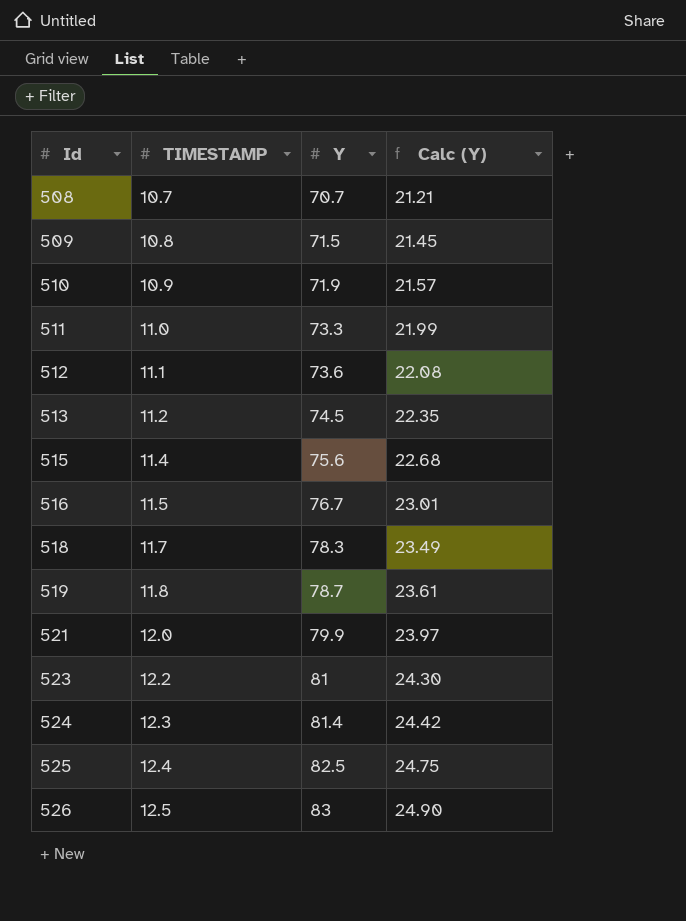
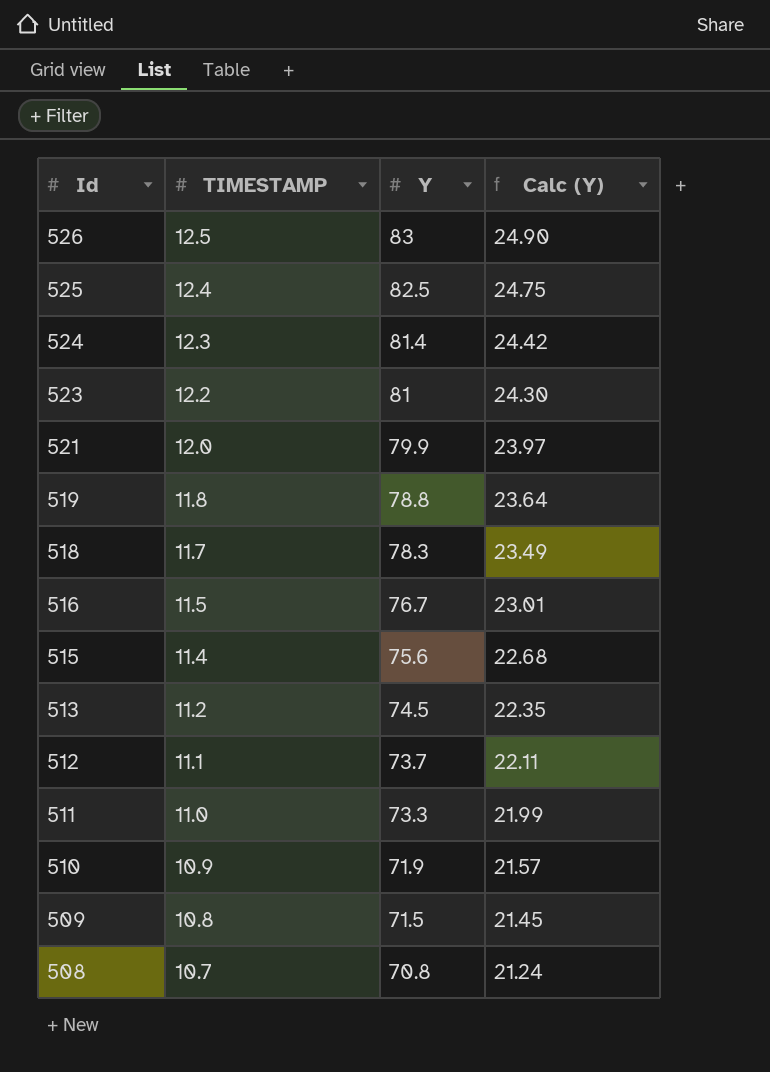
row order: Id ascending -> Id descending
519 | Y: 78.7 -> 78.8
519 | Calc (Y): 23.61 -> 23.64
512 | Y: 73.6 -> 73.7
512 | Calc (Y): 22.08 -> 22.11
508 | Y: 70.7 -> 70.8
508 | Calc (Y): 21.21 -> 21.24

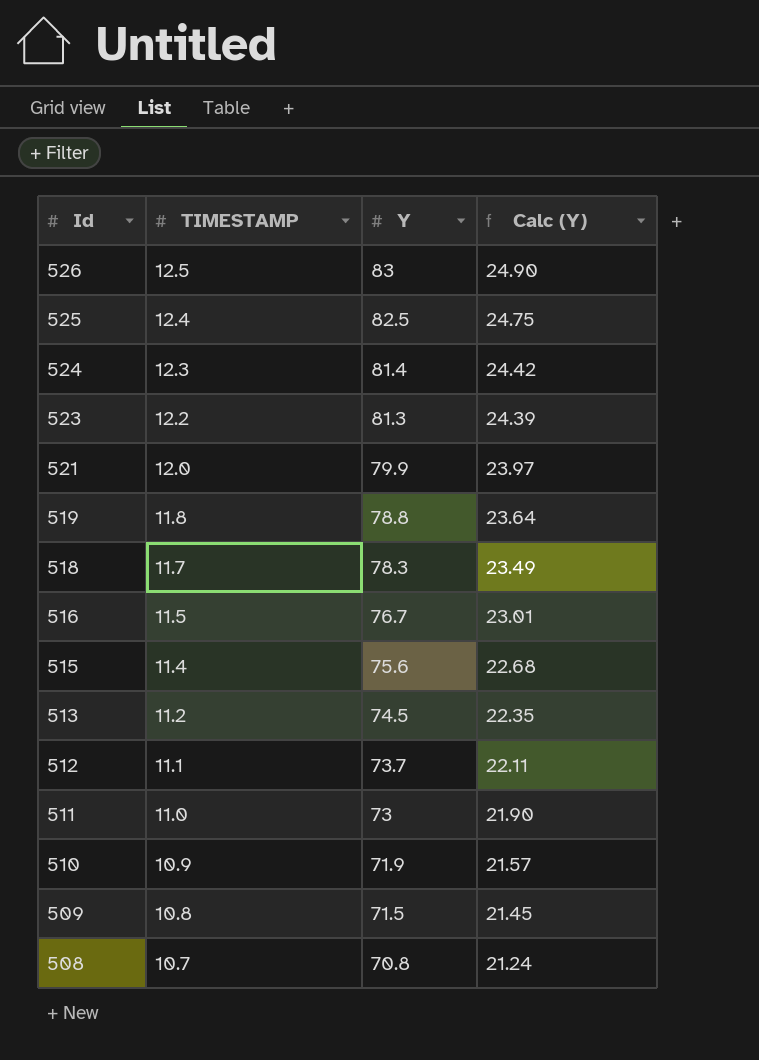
523 | Y: 81 -> 81.3
523 | Calc (Y): 24.30 -> 24.39
511 | Y: 73.3 -> 73
511 | Calc (Y): 21.99 -> 21.90

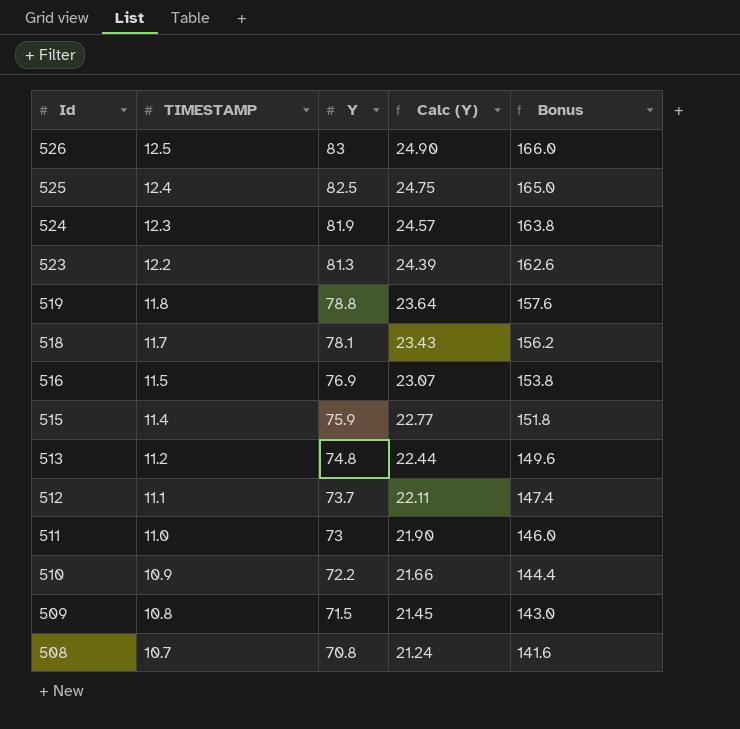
column Bonus | formula: none -> [Y] * 2
row 521: 12.0 | 79.9 | 23.97 -> none
524 | Y: 81.4 -> 81.9
524 | Calc (Y): 24.42 -> 24.57
518 | Y: 78.3 -> 78.1
518 | Calc (Y): 23.49 -> 23.43
516 | Y: 76.7 -> 76.9
516 | Calc (Y): 23.01 -> 23.07
515 | Y: 75.6 -> 75.9
515 | Calc (Y): 22.68 -> 22.77
513 | Y: 74.5 -> 74.8
513 | Calc (Y): 22.35 -> 22.44
510 | Y: 71.9 -> 72.2
510 | Calc (Y): 21.57 -> 21.66

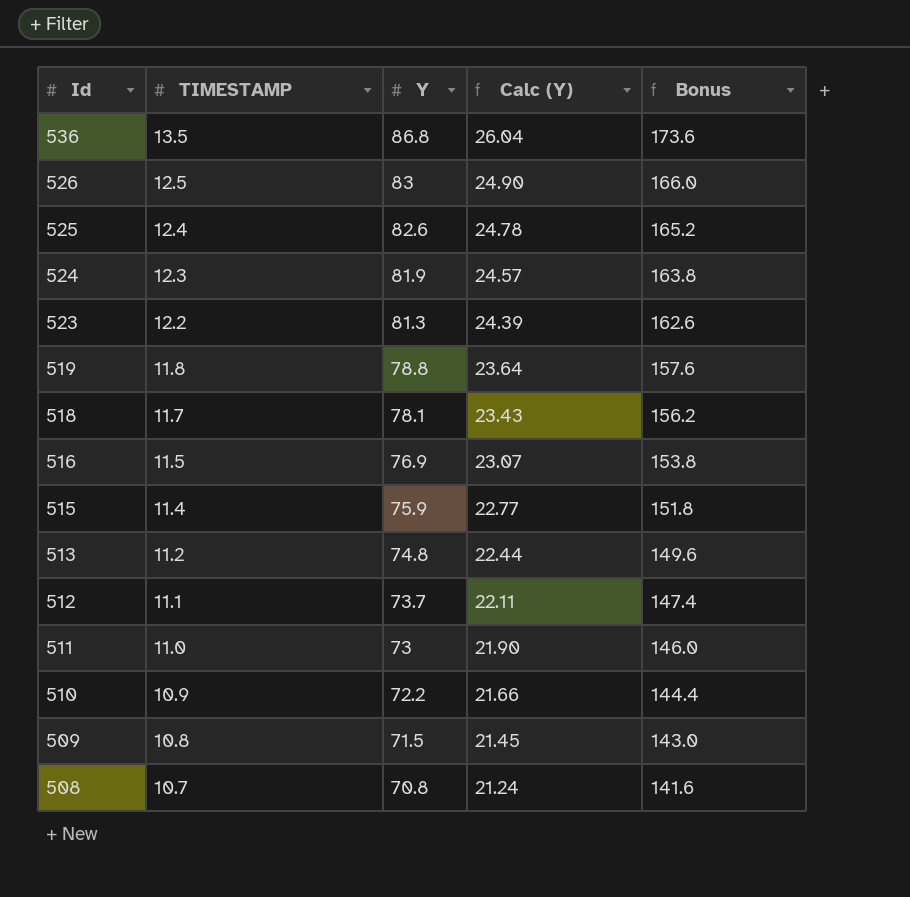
row 536: none -> 13.5 | 86.8 | 26.04 | 173.6
525 | Y: 82.5 -> 82.6
525 | Calc (Y): 24.75 -> 24.78
525 | Bonus: 165.0 -> 165.2

